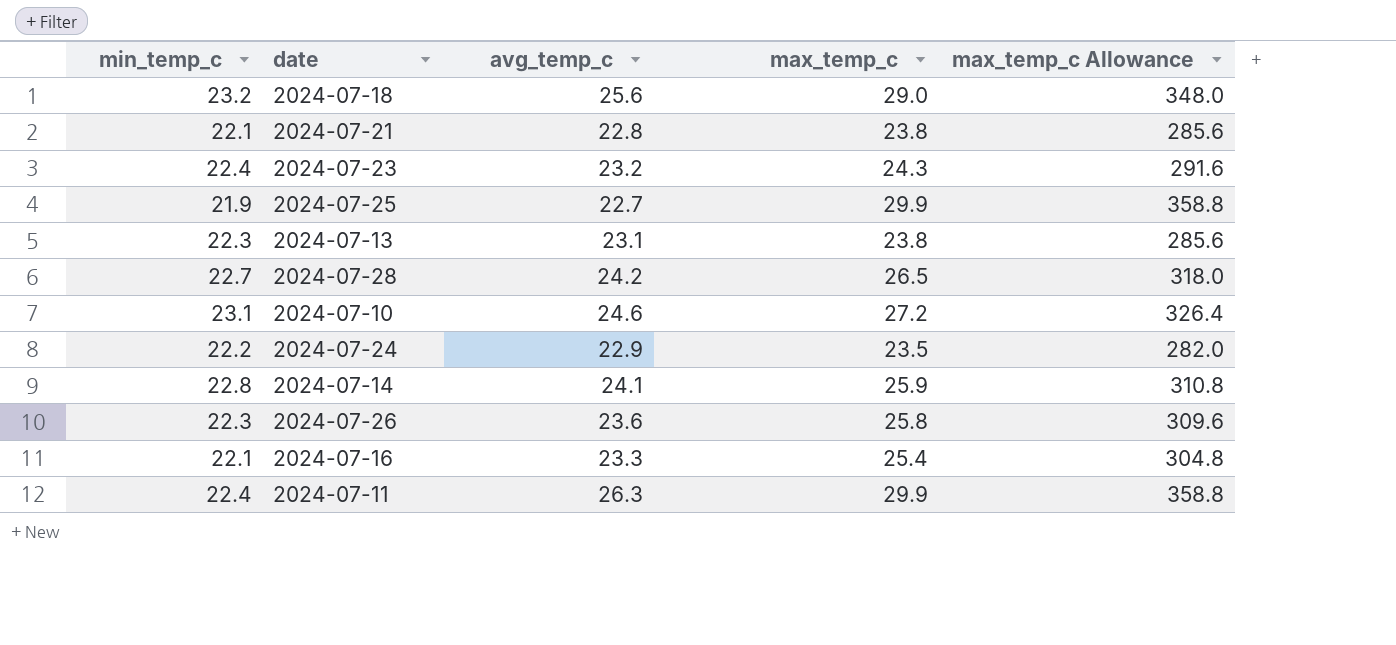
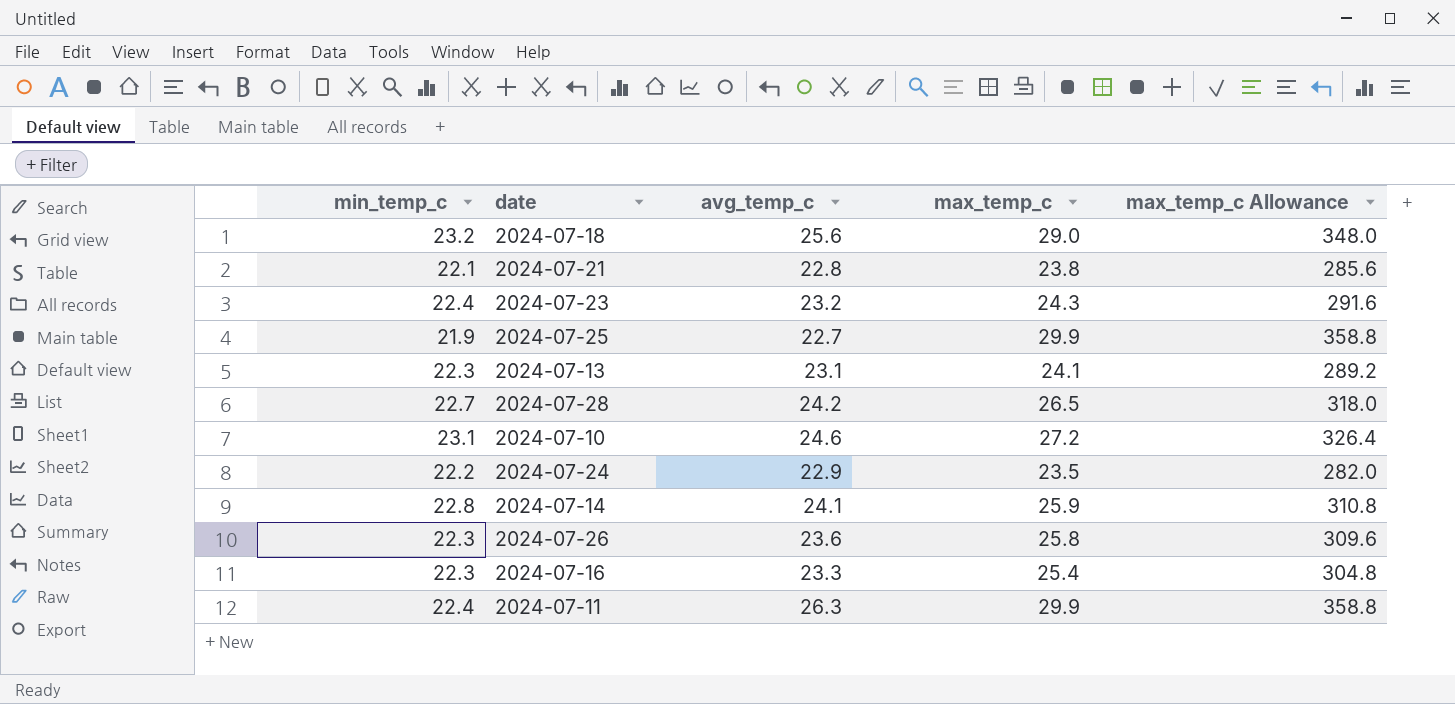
2024-07-13 | max_temp_c: 23.8 -> 24.1
2024-07-13 | max_temp_c Allowance: 285.6 -> 289.2
2024-07-16 | min_temp_c: 22.1 -> 22.3

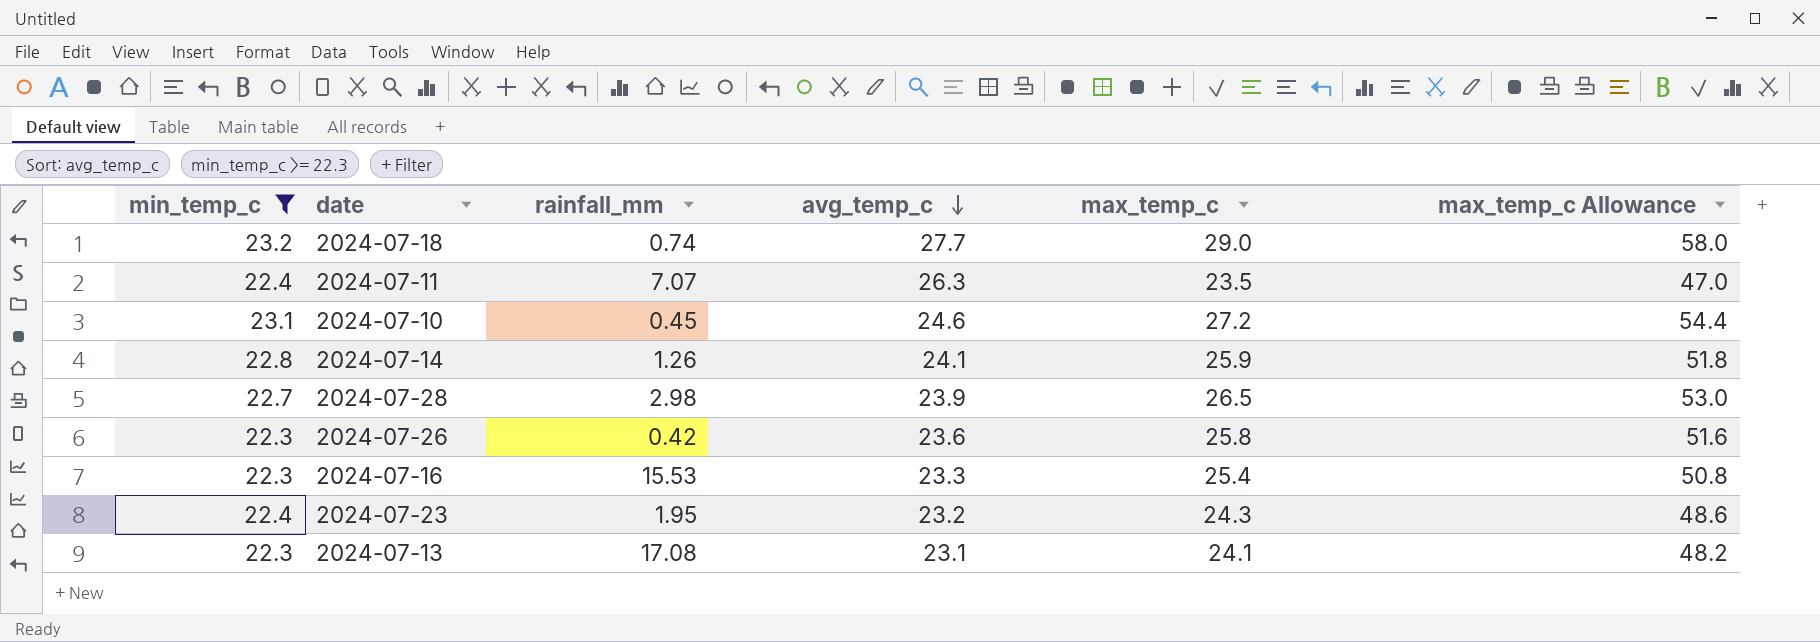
filter: none -> min_temp_c >= 22.3
row order: none -> avg_temp_c descending
column rainfall_mm | position: none -> 3
column max_temp_c Allowance | formula: [max_temp_c] * 12 -> [max_temp_c] * 2
2024-07-18 | avg_temp_c: 25.6 -> 27.7
2024-07-11 | max_temp_c: 29.9 -> 23.5
2024-07-28 | avg_temp_c: 24.2 -> 23.9

